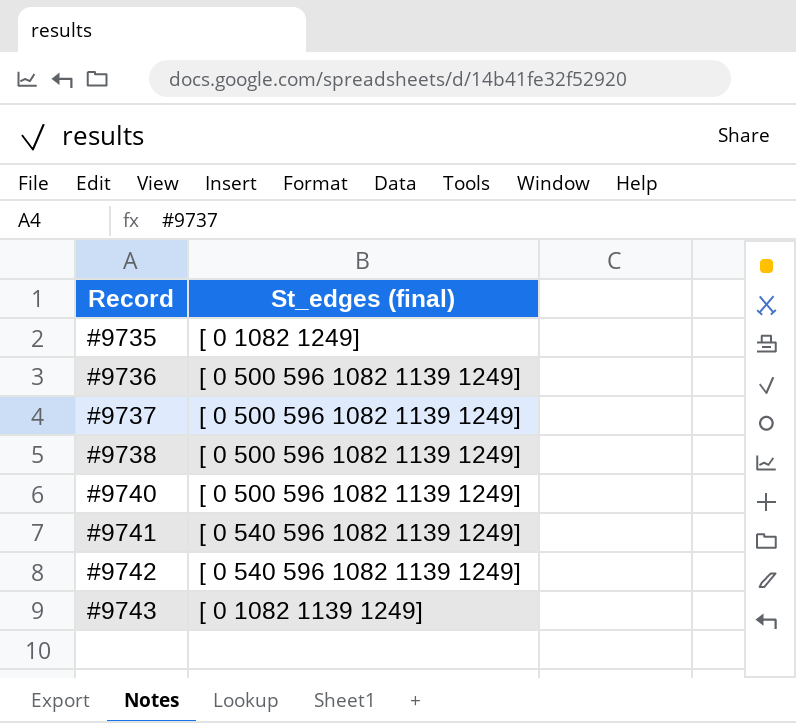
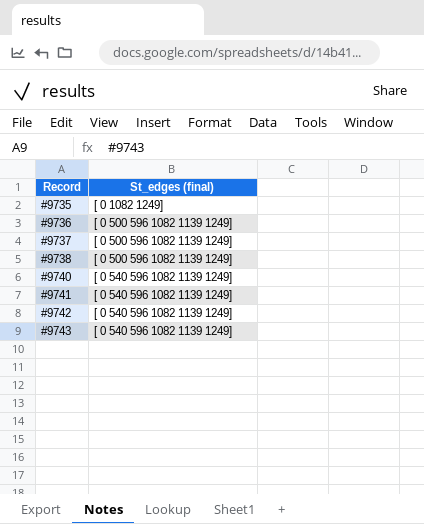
#9740 | St_edges (final): [ 0 500 596 1082 1139 1249] -> [ 0 540 596 1082 1139 1249]
#9743 | St_edges (final): [ 0 1082 1139 1249] -> [ 0 540 596 1082 1139 1249]

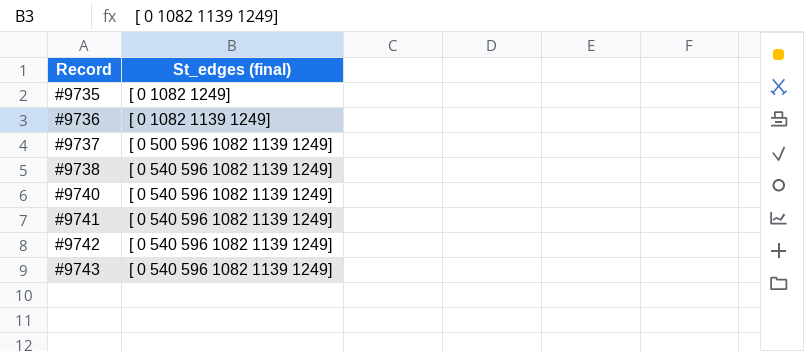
#9736 | St_edges (final): [ 0 500 596 1082 1139 1249] -> [ 0 1082 1139 1249]
#9738 | St_edges (final): [ 0 500 596 1082 1139 1249] -> [ 0 540 596 1082 1139 1249]

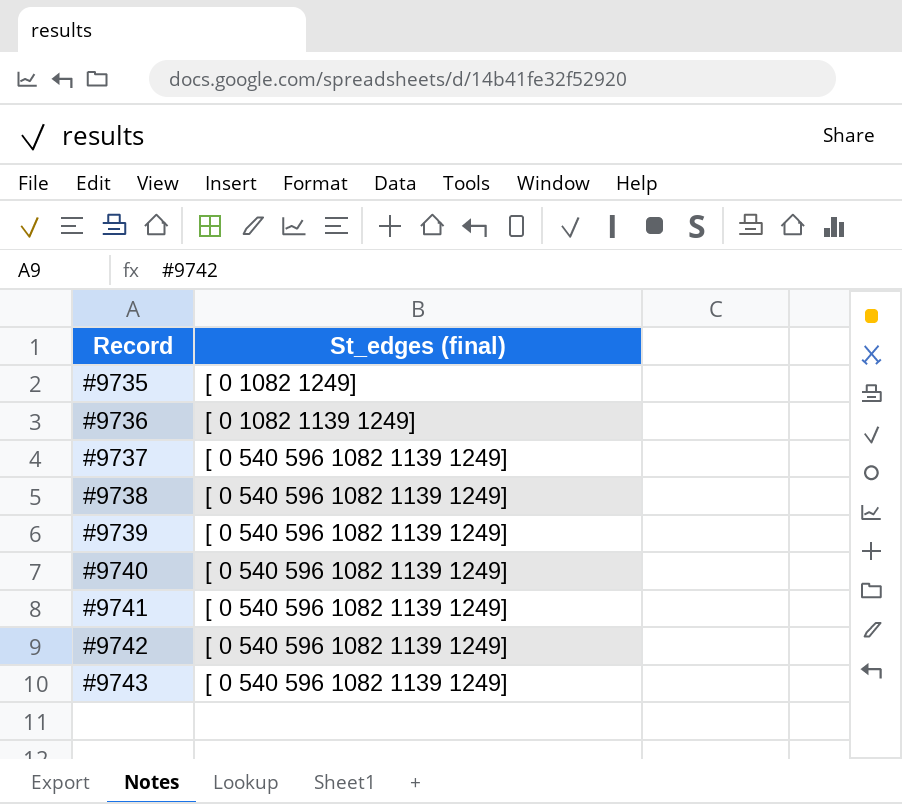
#9737 | St_edges (final): [ 0 500 596 1082 1139 1249] -> [ 0 540 596 1082 1139 1249]
row #9739: none -> [ 0 540 596 1082 1139 1249]

